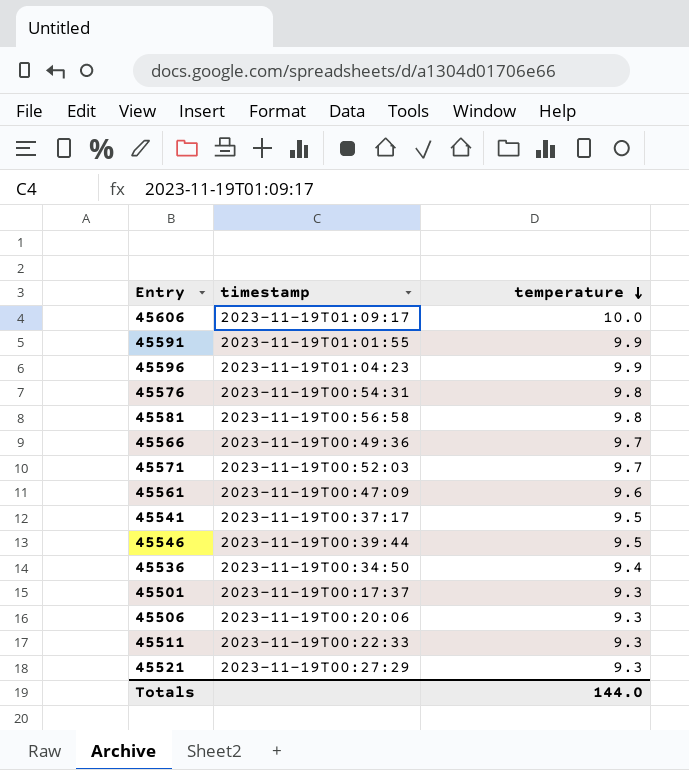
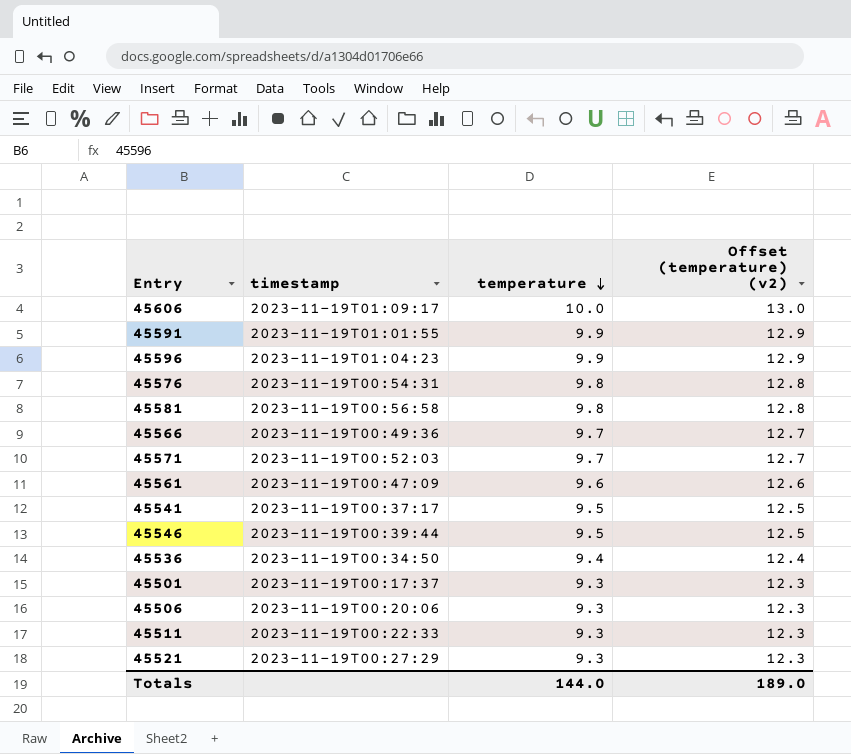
column Offset (temperature) (v2) | formula: none -> [temperature] + 3

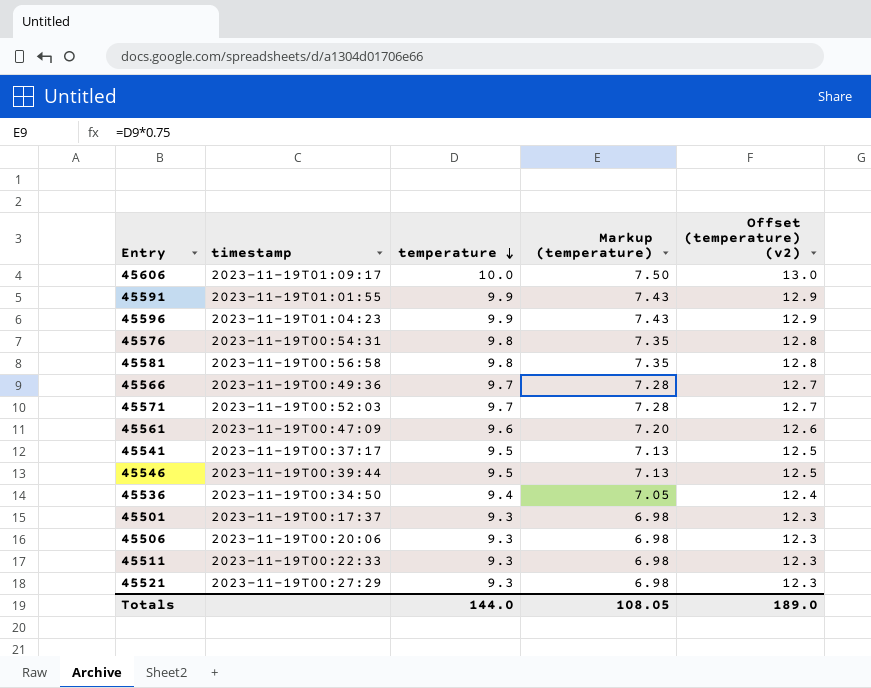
column Markup (temperature) | formula: none -> [temperature] * 0.75

